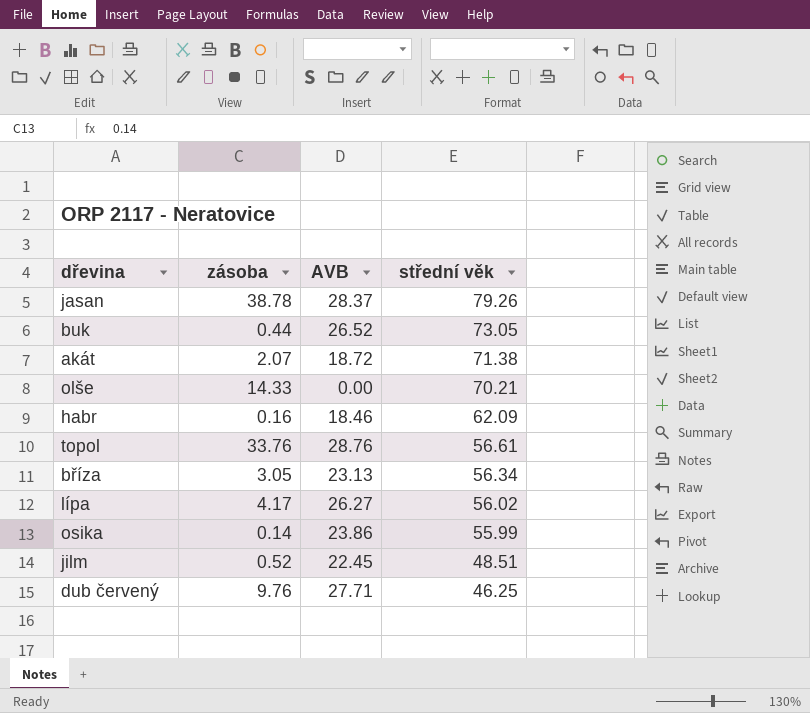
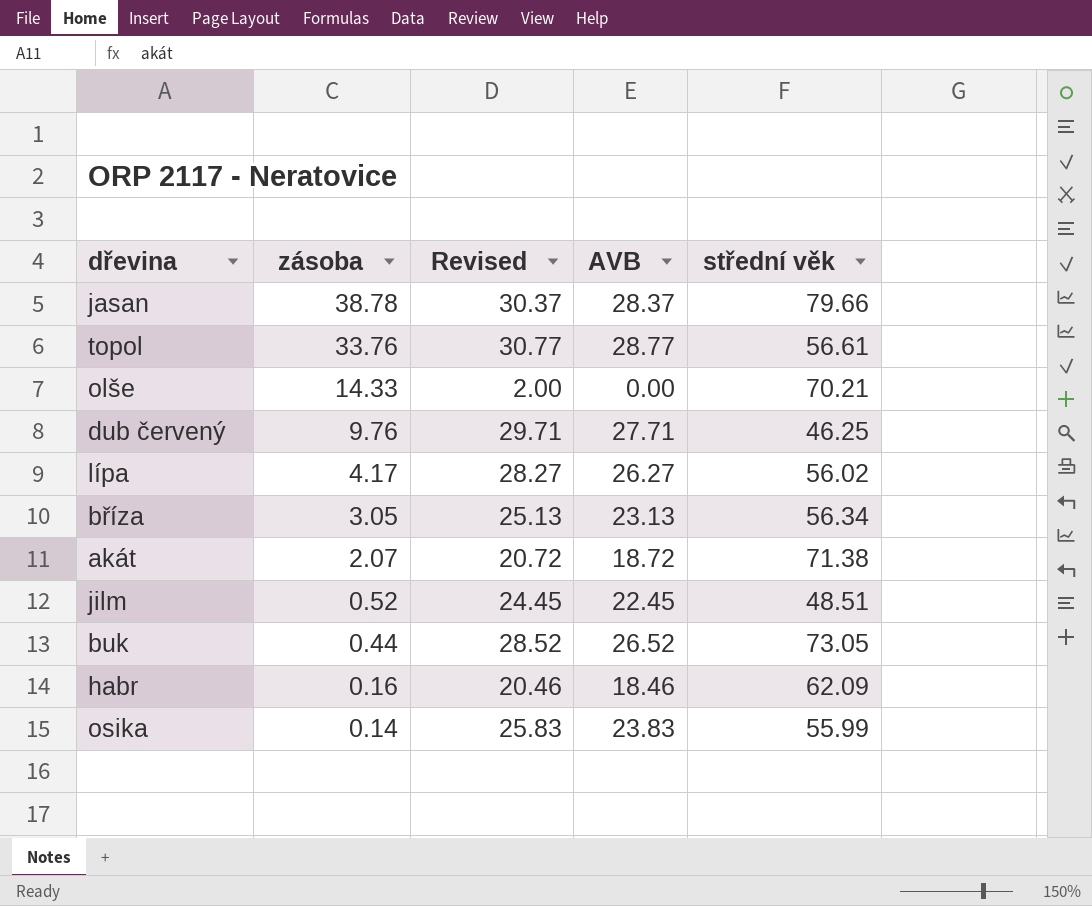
row order: střední věk descending -> zásoba descending
column Revised | formula: none -> [AVB] + 2
jasan | střední věk: 79.26 -> 79.66
topol | AVB: 28.76 -> 28.77
osika | AVB: 23.86 -> 23.83

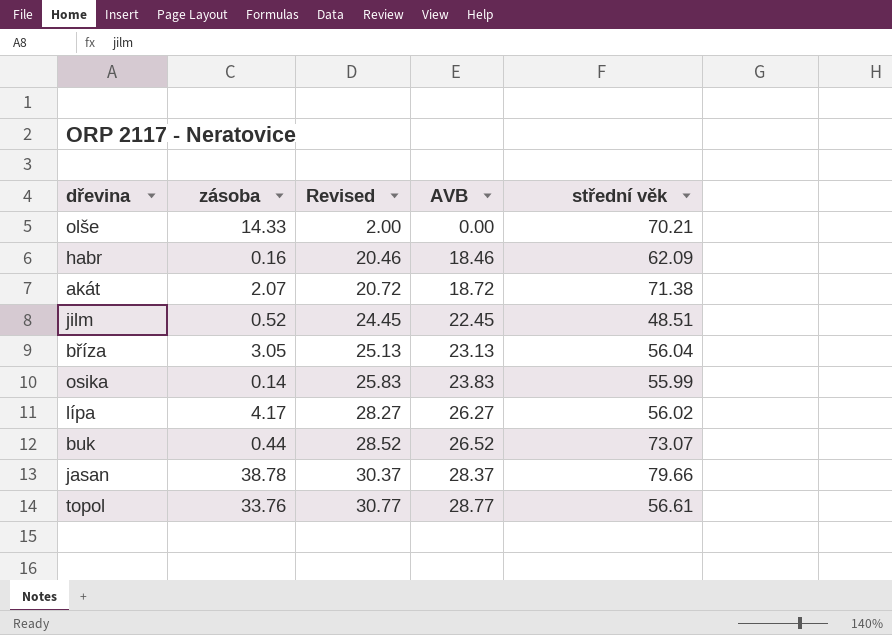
row order: zásoba descending -> Revised ascending
row dub červený: 9.76 | 29.71 | 27.71 | 46.25 -> none
bříza | střední věk: 56.34 -> 56.04
buk | střední věk: 73.05 -> 73.07

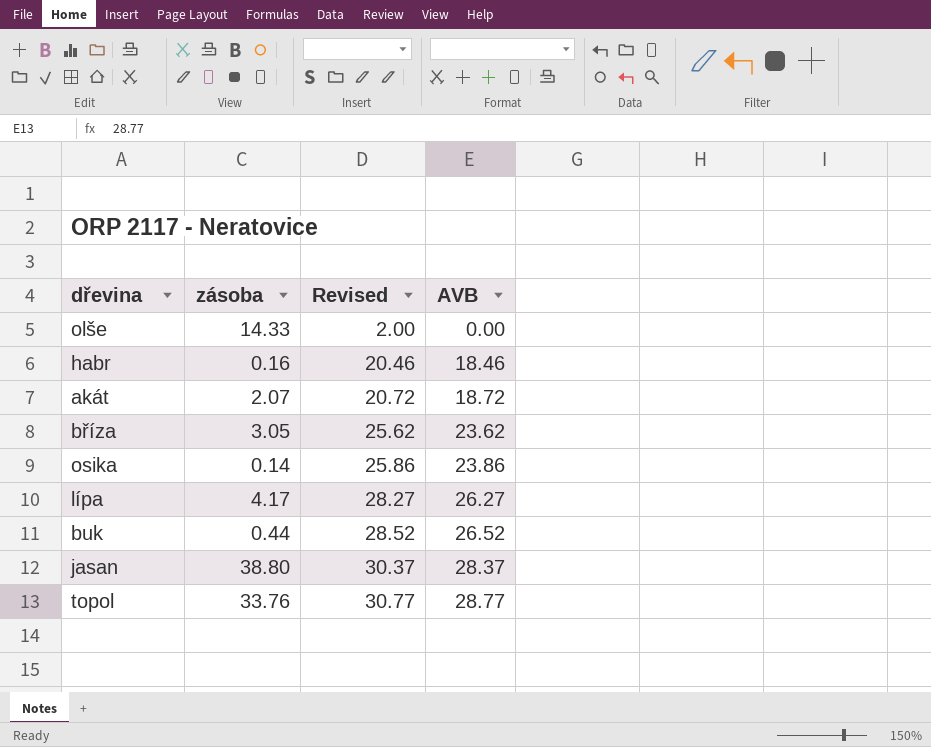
column střední věk | position: 5 -> none
row jilm: 0.52 | 24.45 | 22.45 | 48.51 -> none
bříza | Revised: 25.13 -> 25.62
bříza | AVB: 23.13 -> 23.62
osika | Revised: 25.83 -> 25.86
osika | AVB: 23.83 -> 23.86
jasan | zásoba: 38.78 -> 38.80

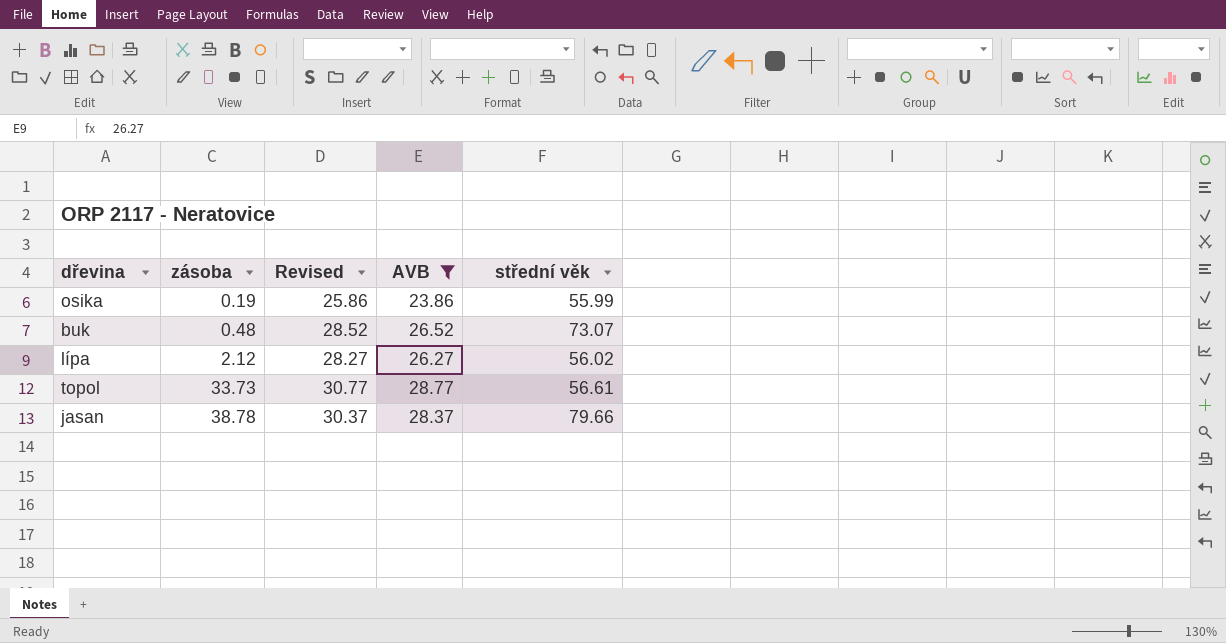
filter: none -> AVB >= 23.86
row order: Revised ascending -> zásoba ascending
column střední věk | position: none -> 5
osika | zásoba: 0.14 -> 0.19
buk | zásoba: 0.44 -> 0.48
lípa | zásoba: 4.17 -> 2.12
topol | zásoba: 33.76 -> 33.73
jasan | zásoba: 38.80 -> 38.78

